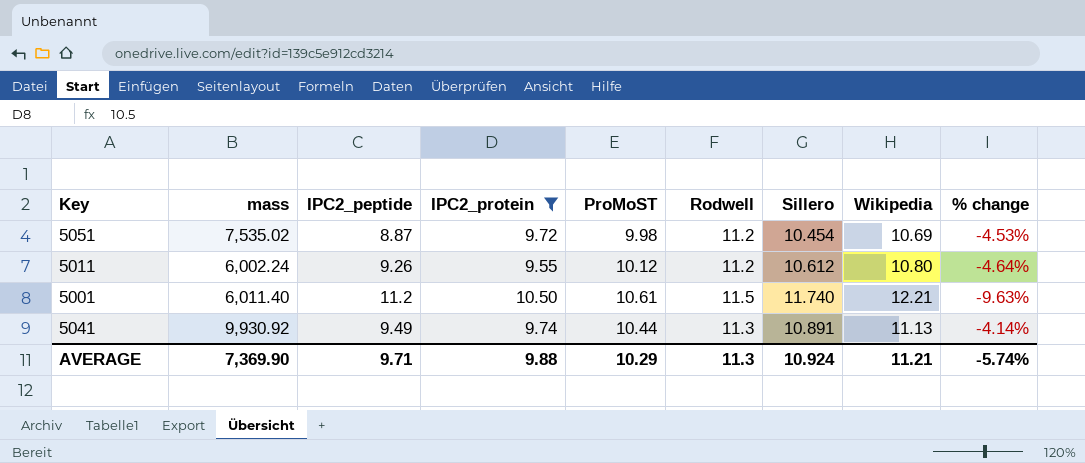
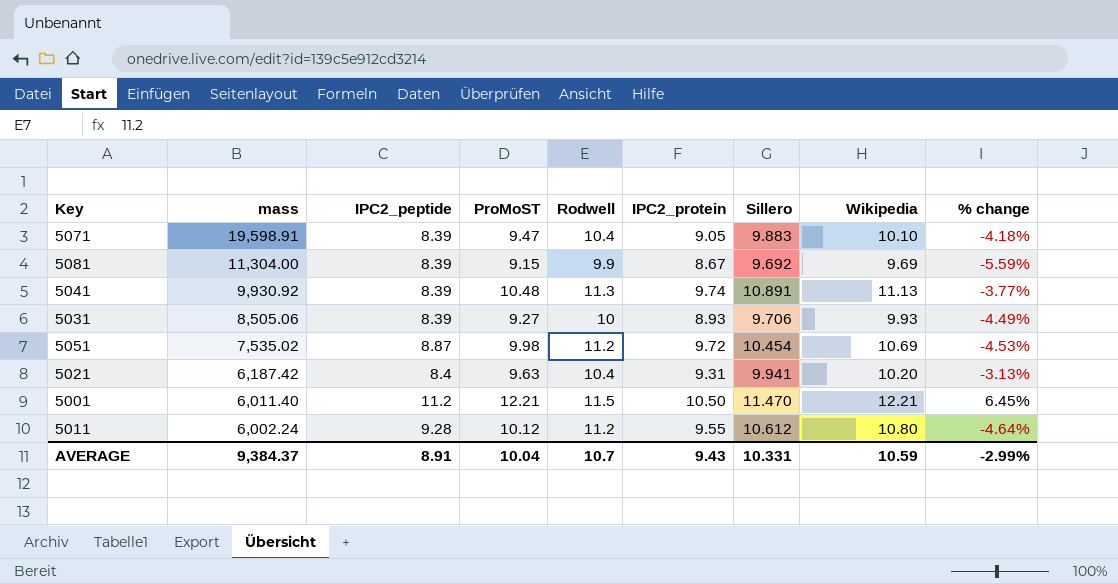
filter: IPC2_protein >= 9.55 -> none
row order: none -> mass descending
column IPC2_protein | position: 4 -> 6
5041 | IPC2_peptide: 9.49 -> 8.39
5041 | ProMoST: 10.44 -> 10.48
5041 | % change: -4.14% -> -3.77%
5001 | ProMoST: 10.61 -> 12.21
5001 | Sillero: 11.740 -> 11.470
5001 | % change: -9.63% -> 6.45%
5011 | IPC2_peptide: 9.26 -> 9.28
AVERAGE | mass: 7,369.90 -> 9,384.37
AVERAGE | IPC2_peptide: 9.71 -> 8.91
AVERAGE | ProMoST: 10.29 -> 10.04
AVERAGE | Rodwell: 11.3 -> 10.7
AVERAGE | IPC2_protein: 9.88 -> 9.43
AVERAGE | Sillero: 10.924 -> 10.331
AVERAGE | Wikipedia: 11.21 -> 10.59
AVERAGE | % change: -5.74% -> -2.99%

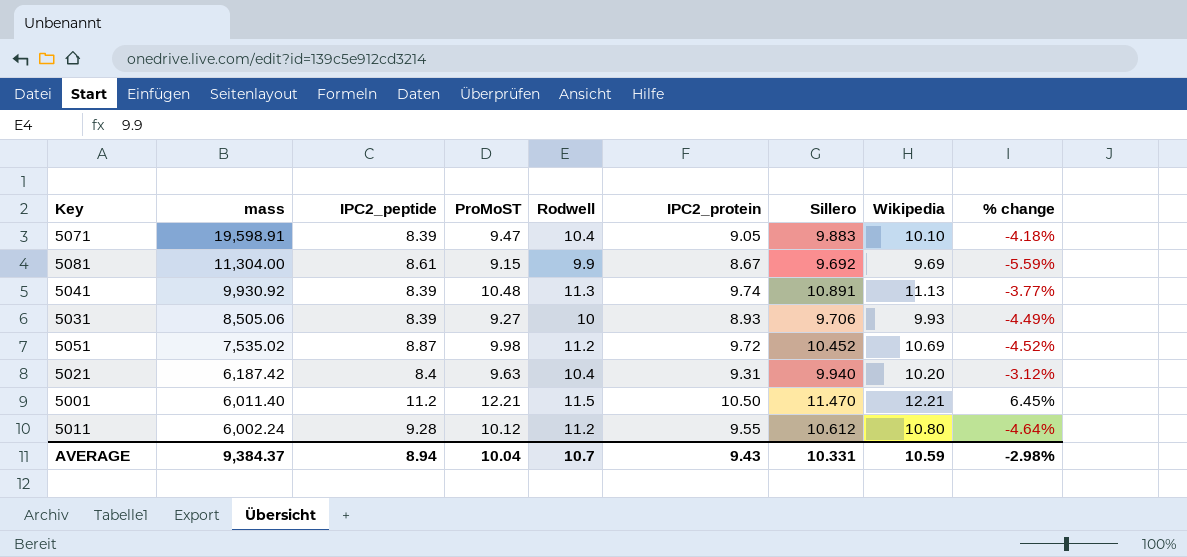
5081 | IPC2_peptide: 8.39 -> 8.61
5051 | Sillero: 10.454 -> 10.452
5051 | % change: -4.53% -> -4.52%
5021 | Sillero: 9.941 -> 9.940
5021 | % change: -3.13% -> -3.12%
AVERAGE | IPC2_peptide: 8.91 -> 8.94
AVERAGE | % change: -2.99% -> -2.98%

